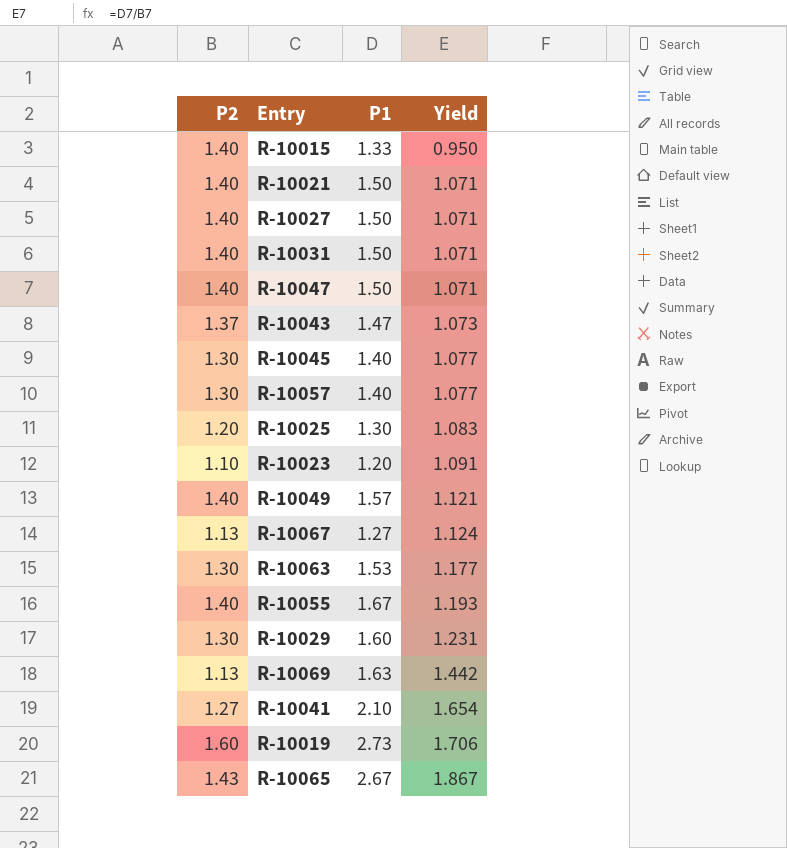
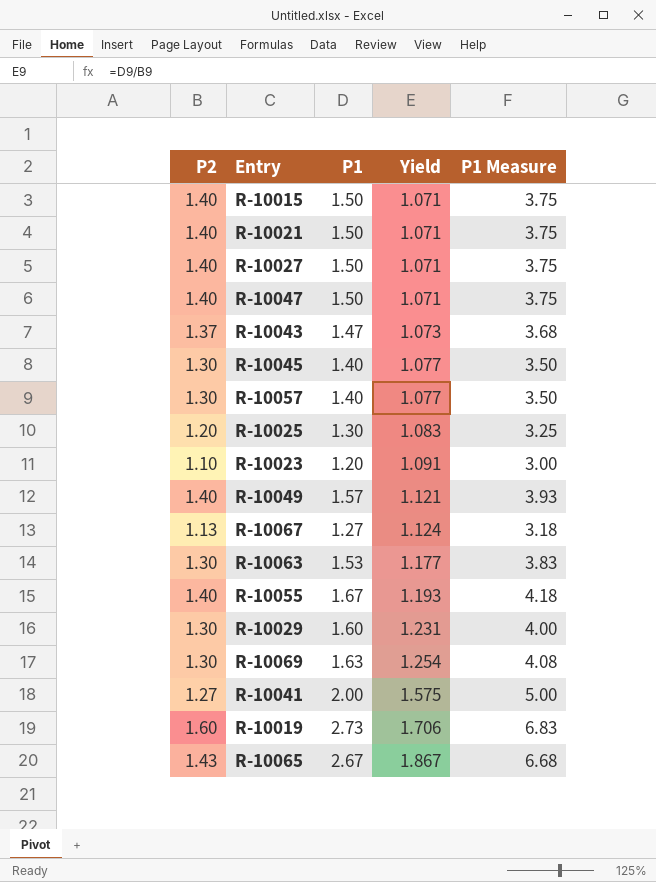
column P1 Measure | formula: none -> [P1] * 2.5
row R-10031: 1.40 | 1.50 | 1.071 -> none
R-10015 | P1: 1.33 -> 1.50
R-10015 | Yield: 0.950 -> 1.071
R-10069 | P2: 1.13 -> 1.30
R-10069 | Yield: 1.442 -> 1.254
R-10041 | P1: 2.10 -> 2.00
R-10041 | Yield: 1.654 -> 1.575

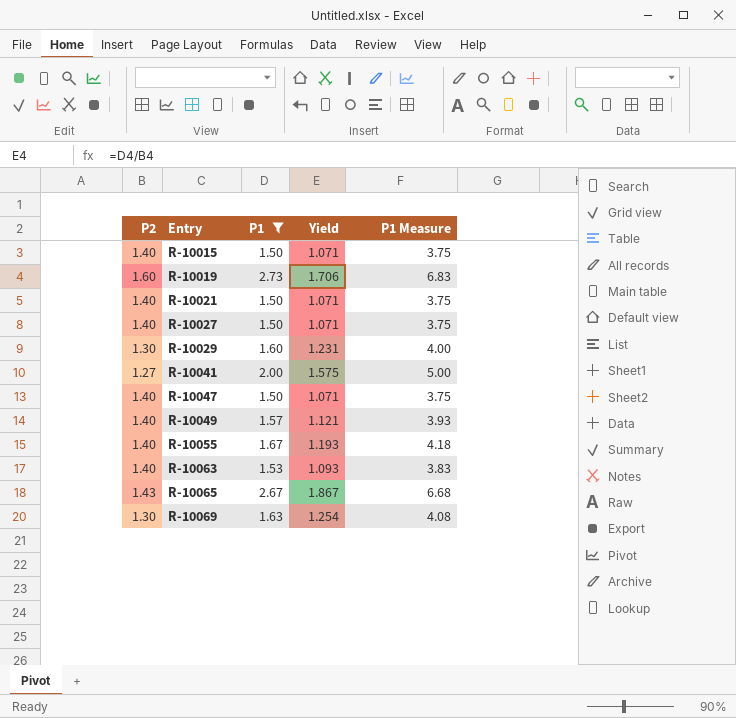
filter: none -> P1 >= 1.50
row order: Yield ascending -> Entry ascending
R-10063 | P2: 1.30 -> 1.40
R-10063 | Yield: 1.177 -> 1.093

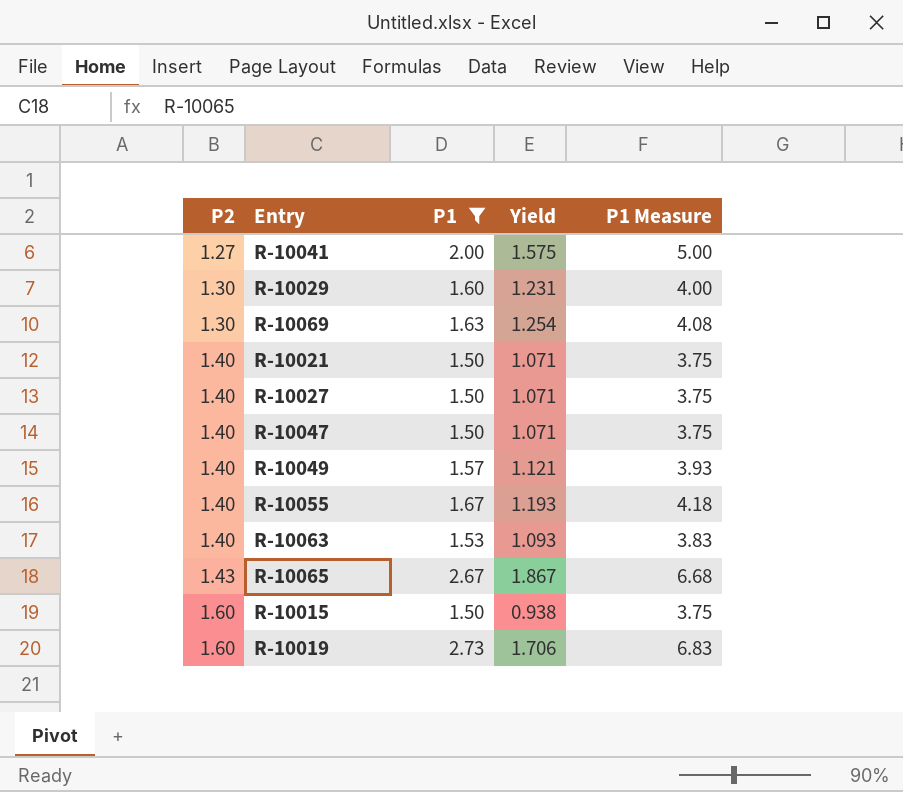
row order: Entry ascending -> P2 ascending
R-10015 | P2: 1.40 -> 1.60
R-10015 | Yield: 1.071 -> 0.938

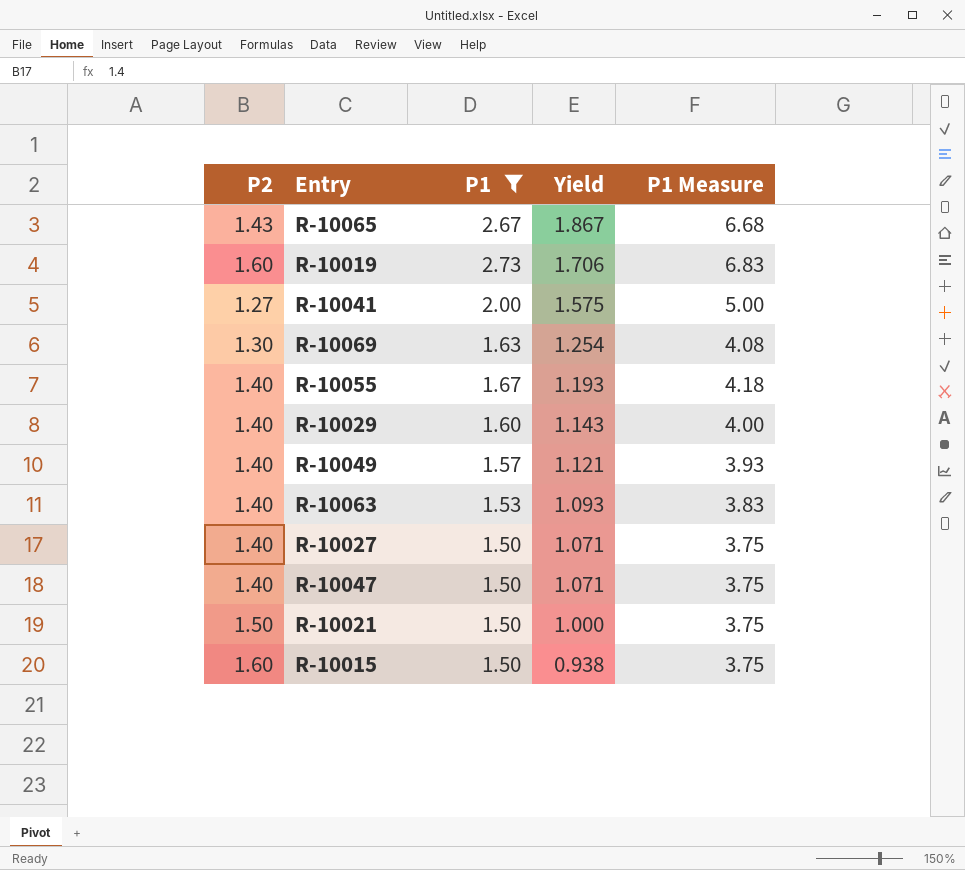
row order: P2 ascending -> Yield descending
R-10029 | P2: 1.30 -> 1.40
R-10029 | Yield: 1.231 -> 1.143
R-10021 | P2: 1.40 -> 1.50
R-10021 | Yield: 1.071 -> 1.000

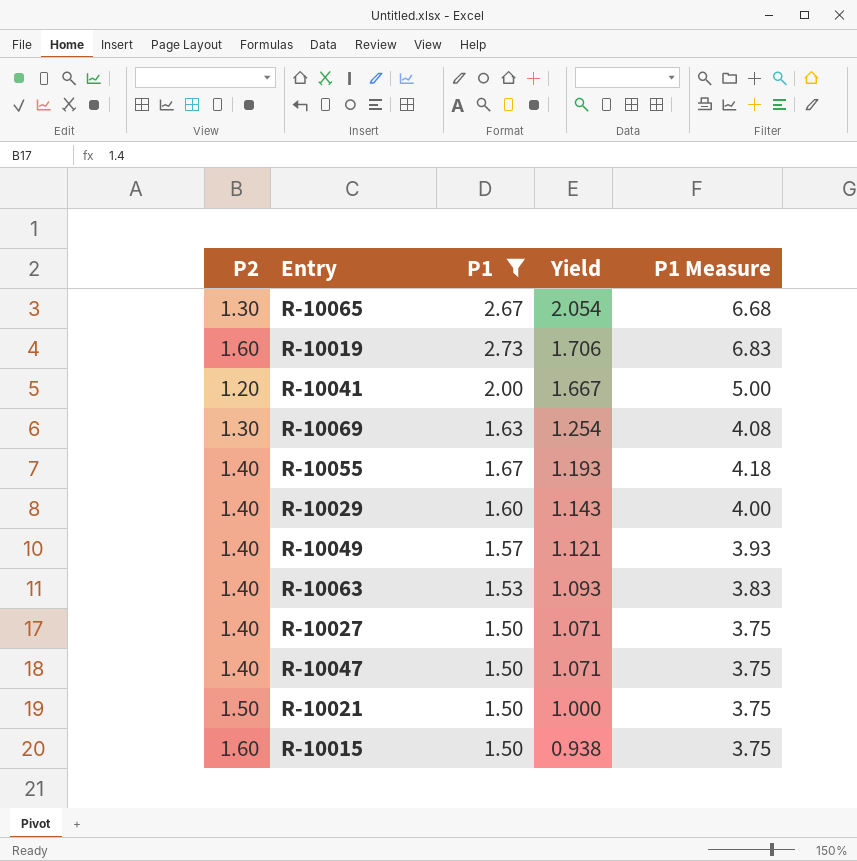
R-10065 | P2: 1.43 -> 1.30
R-10065 | Yield: 1.867 -> 2.054
R-10041 | P2: 1.27 -> 1.20
R-10041 | Yield: 1.575 -> 1.667

